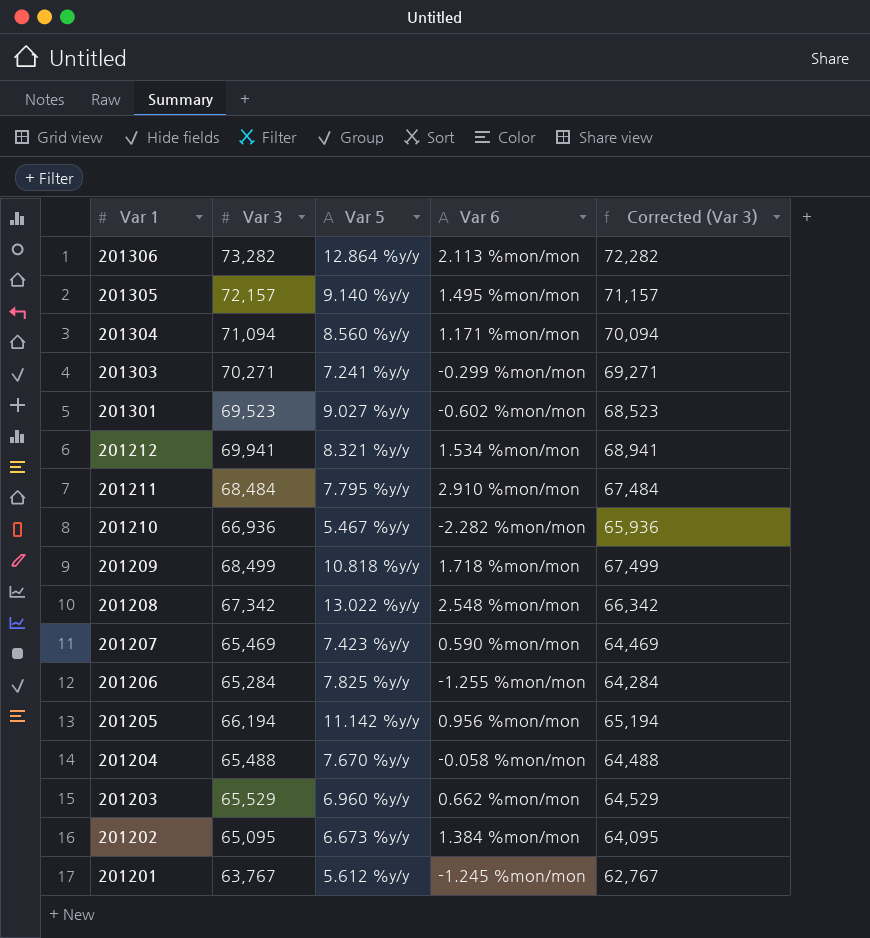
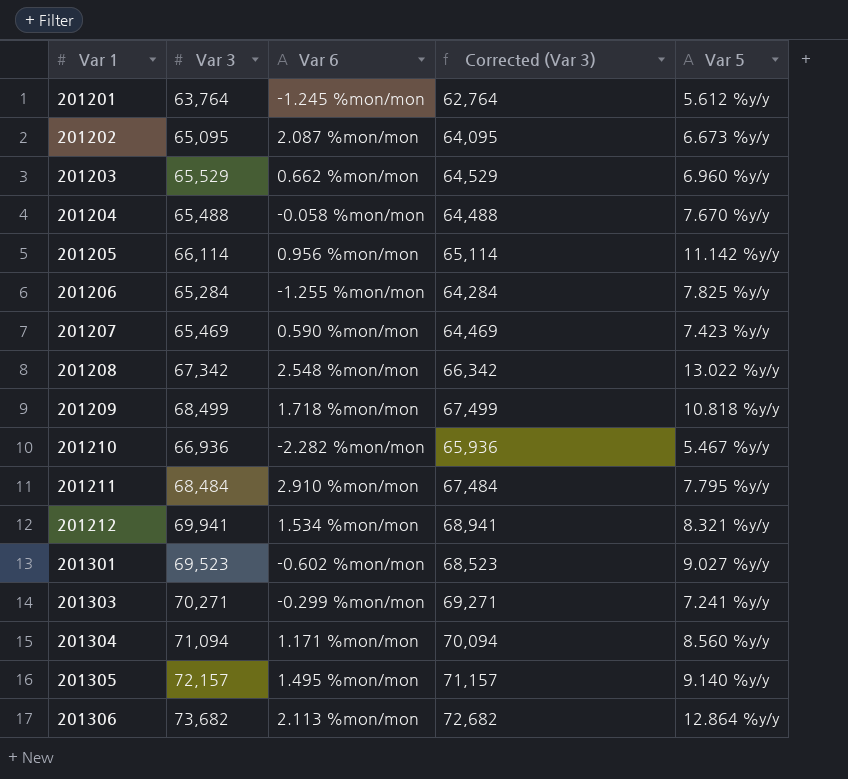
row order: Var 1 descending -> Var 1 ascending
column Var 5 | position: 3 -> 5
201201 | Var 3: 63,767 -> 63,764
201201 | Corrected (Var 3): 62,767 -> 62,764
201202 | Var 6: 1.384 %mon/mon -> 2.087 %mon/mon
201205 | Var 3: 66,194 -> 66,114
201205 | Corrected (Var 3): 65,194 -> 65,114
201306 | Var 3: 73,282 -> 73,682
201306 | Corrected (Var 3): 72,282 -> 72,682

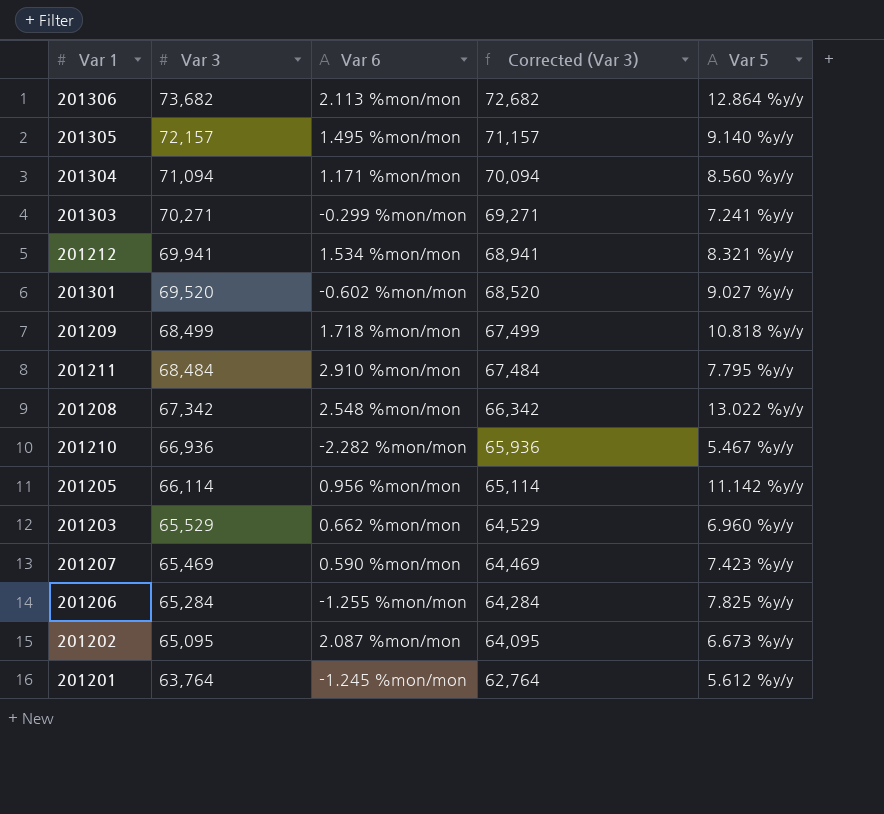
row order: Var 1 ascending -> Var 3 descending
row 201204: 65,488 | -0.058 %mon/mon | 64,488 | 7.670 %y/y -> none
201301 | Var 3: 69,523 -> 69,520
201301 | Corrected (Var 3): 68,523 -> 68,520

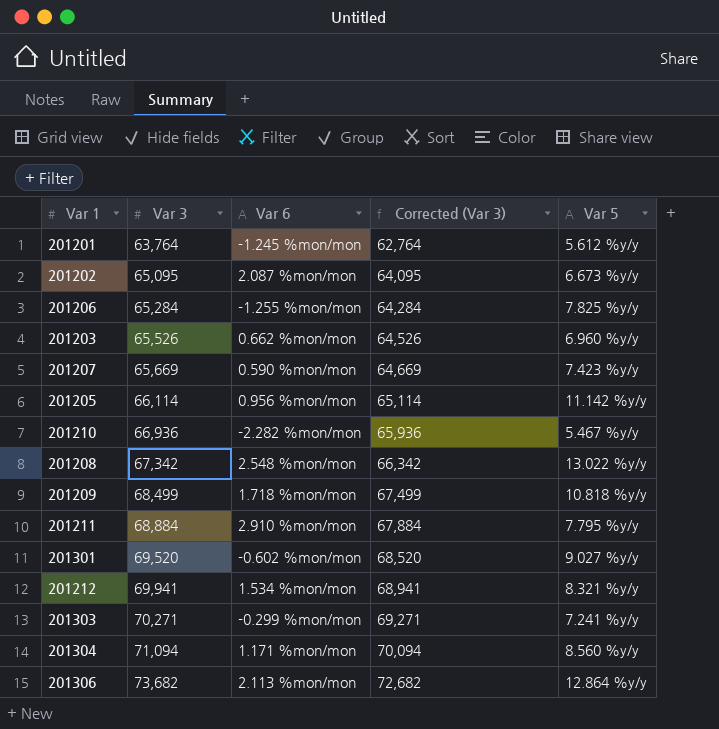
row order: Var 3 descending -> Var 3 ascending
row 201305: 72,157 | 1.495 %mon/mon | 71,157 | 9.140 %y/y -> none
201203 | Var 3: 65,529 -> 65,526
201203 | Corrected (Var 3): 64,529 -> 64,526
201207 | Var 3: 65,469 -> 65,669
201207 | Corrected (Var 3): 64,469 -> 64,669
201211 | Var 3: 68,484 -> 68,884
201211 | Corrected (Var 3): 67,484 -> 67,884

